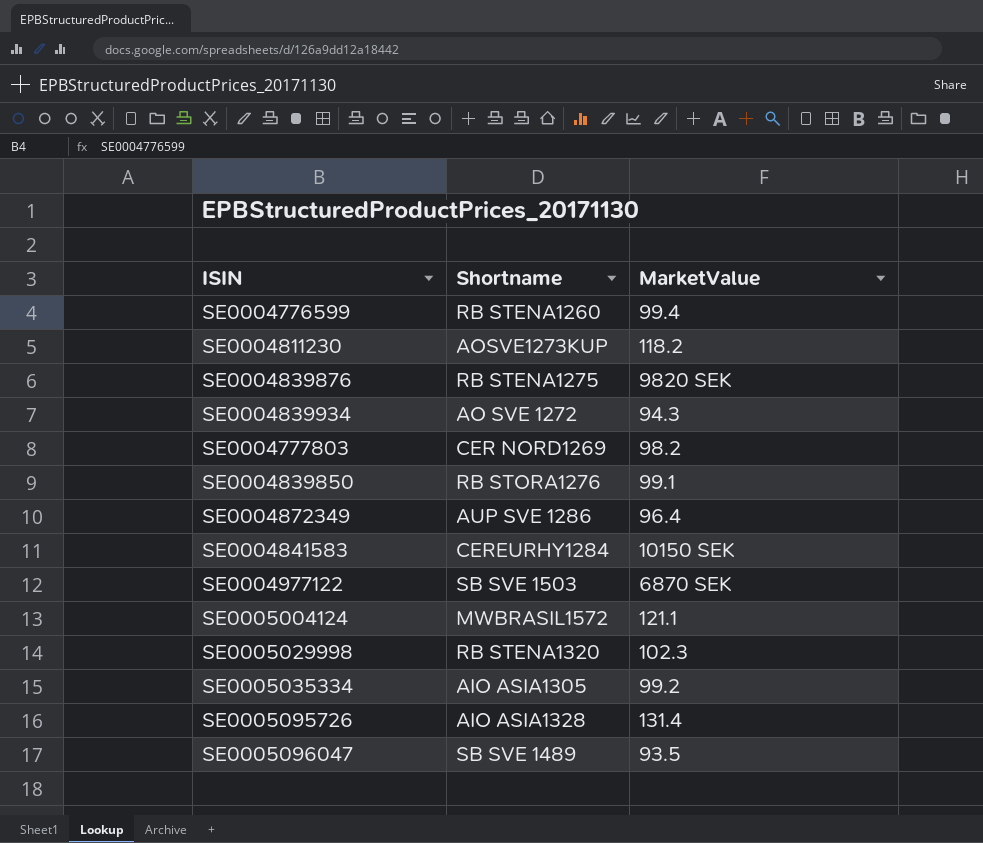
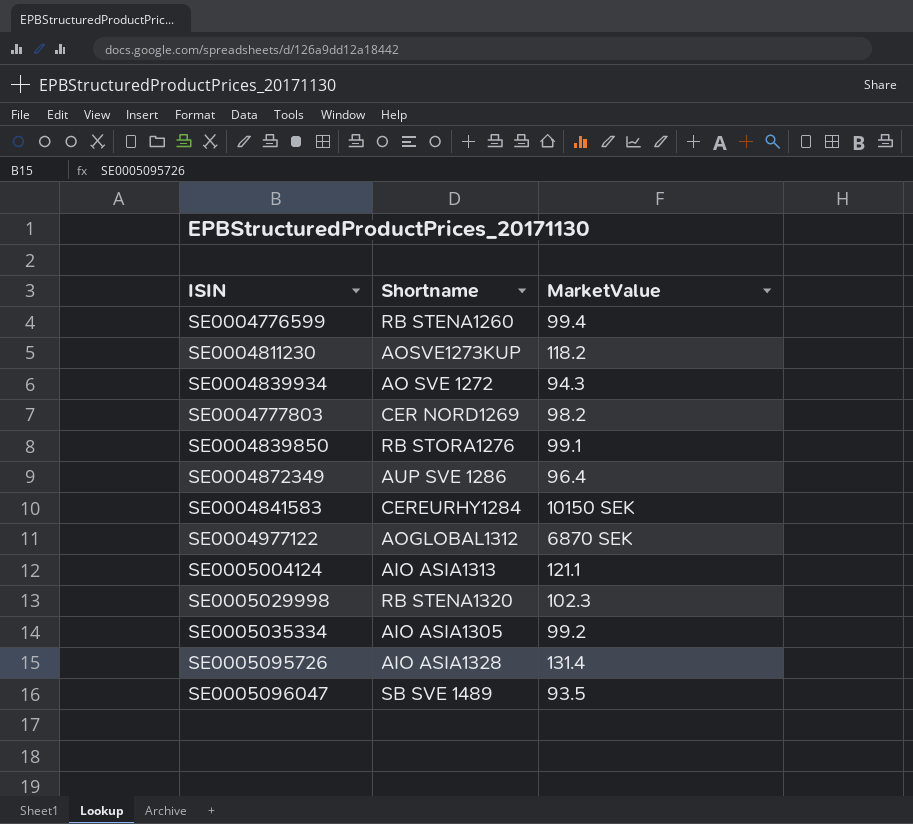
row SE0004839876: RB STENA1275 | 9820 SEK -> none
SE0004977122 | Shortname: SB SVE 1503 -> AOGLOBAL1312
SE0005004124 | Shortname: MWBRASIL1572 -> AIO ASIA1313

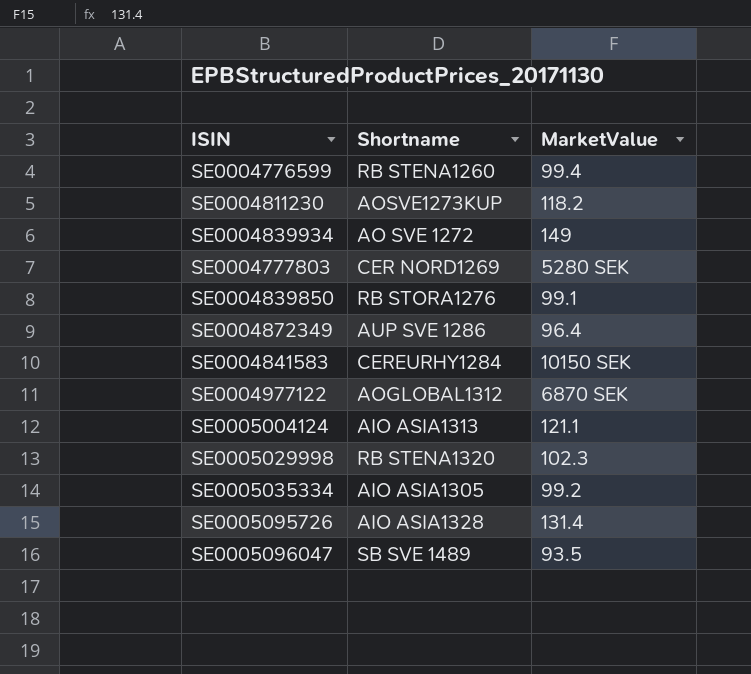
SE0004839934 | MarketValue: 94.3 -> 149
SE0004777803 | MarketValue: 98.2 -> 5280 SEK

